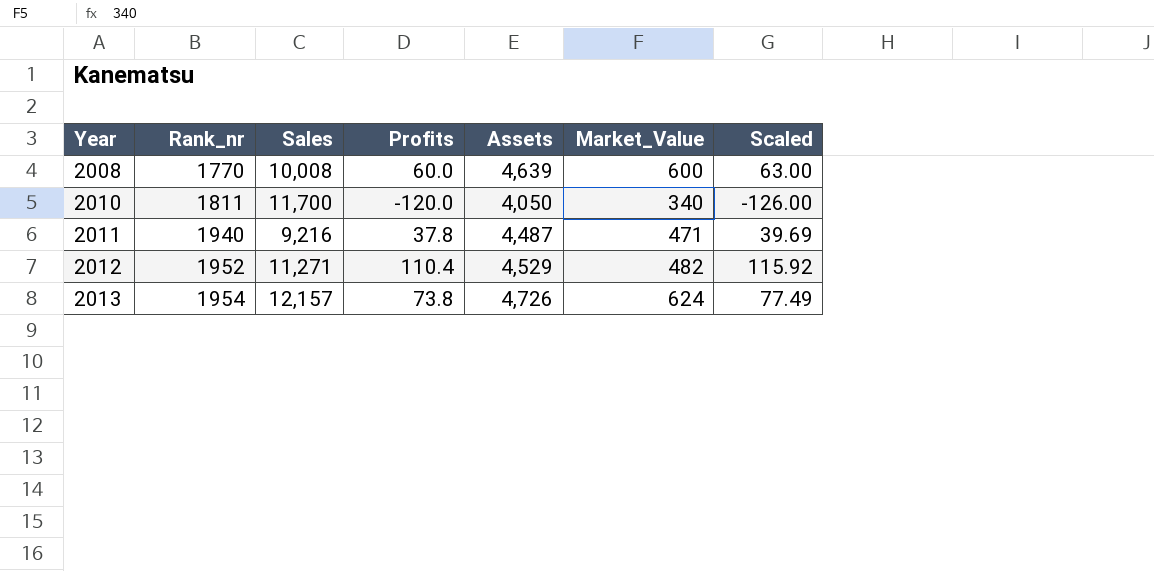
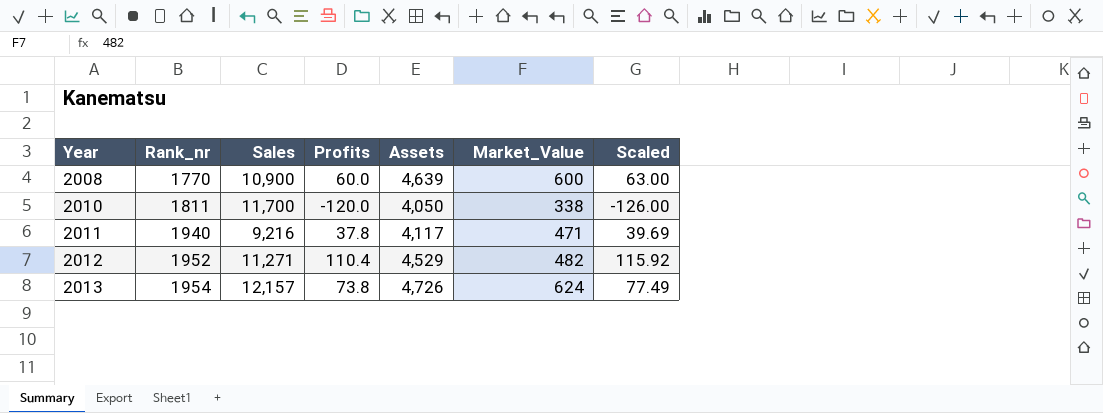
2008 | Sales: 10,008 -> 10,900
2010 | Market_Value: 340 -> 338
2011 | Assets: 4,487 -> 4,117

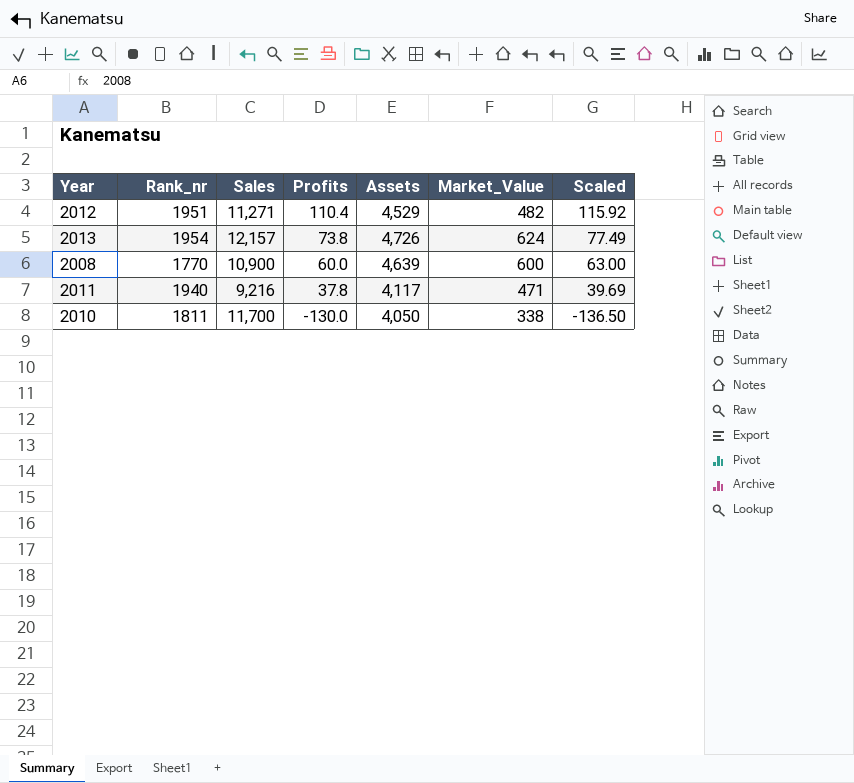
row order: Year ascending -> Profits descending
2012 | Rank_nr: 1952 -> 1951
2010 | Profits: -120.0 -> -130.0
2010 | Scaled: -126.00 -> -136.50

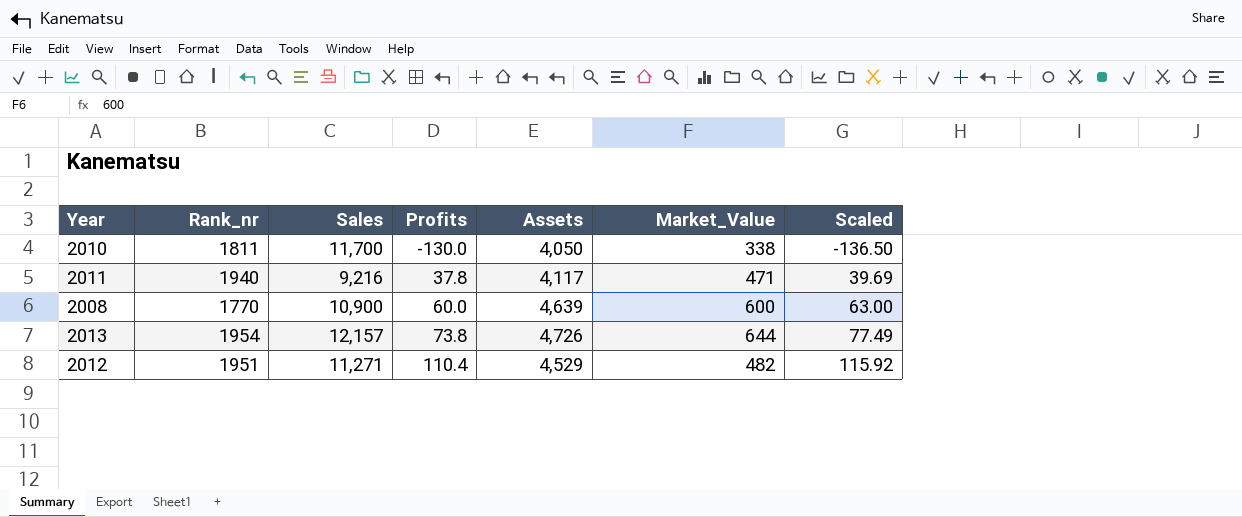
row order: Profits descending -> Profits ascending
2013 | Market_Value: 624 -> 644

